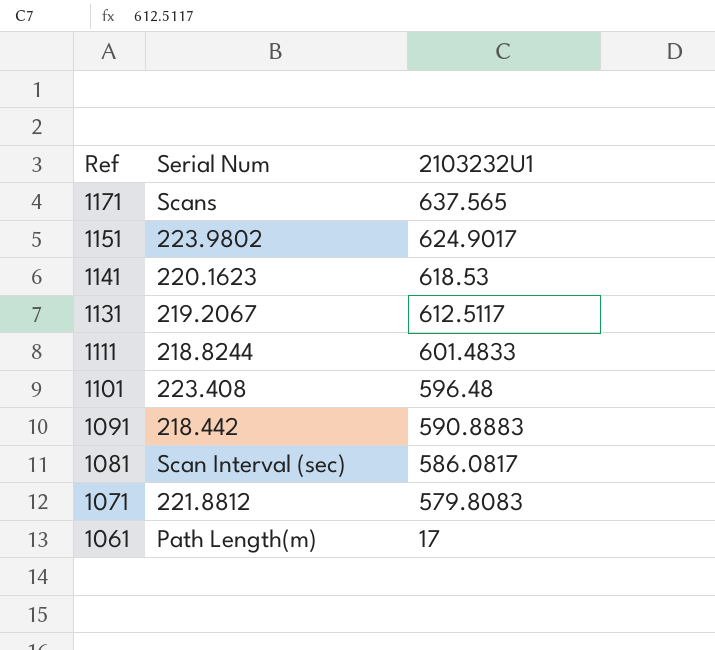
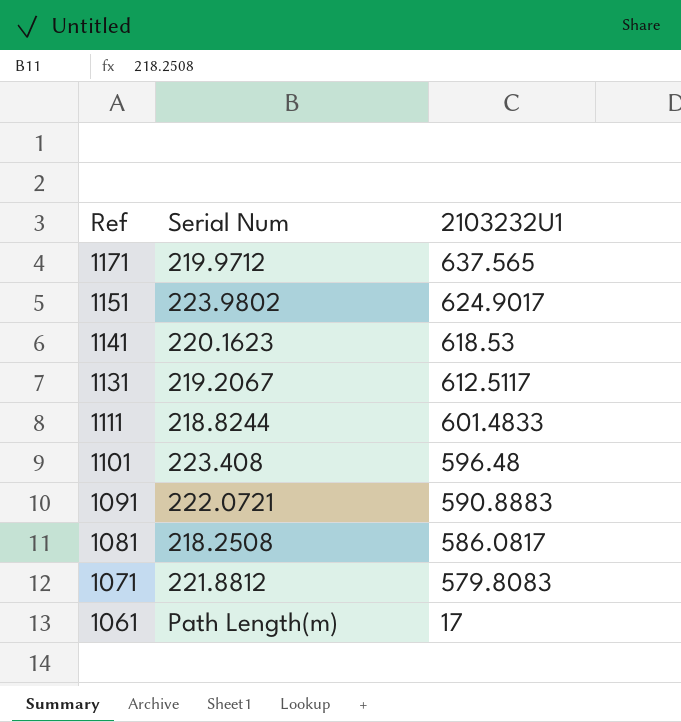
1171 | Serial Num: Scans -> 219.9712
1091 | Serial Num: 218.442 -> 222.0721
1081 | Serial Num: Scan Interval (sec) -> 218.2508

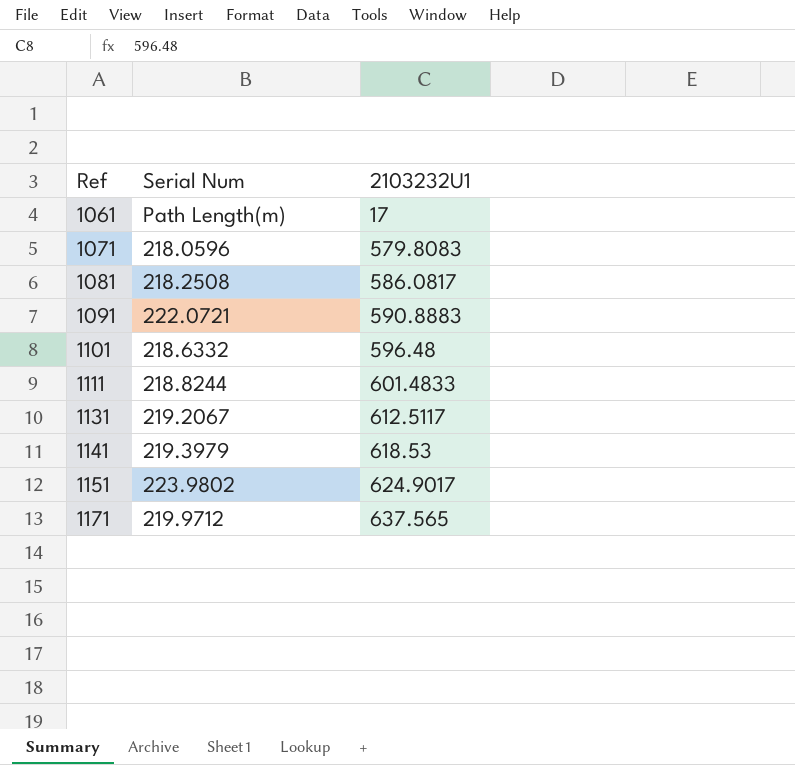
row order: Ref descending -> Ref ascending
1071 | Serial Num: 221.8812 -> 218.0596
1101 | Serial Num: 223.408 -> 218.6332
1141 | Serial Num: 220.1623 -> 219.3979

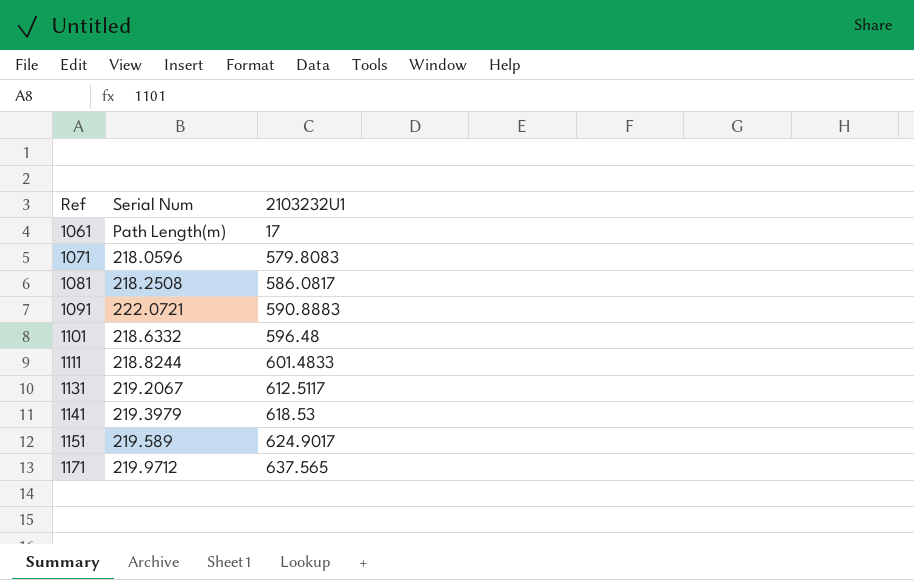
1151 | Serial Num: 223.9802 -> 219.589

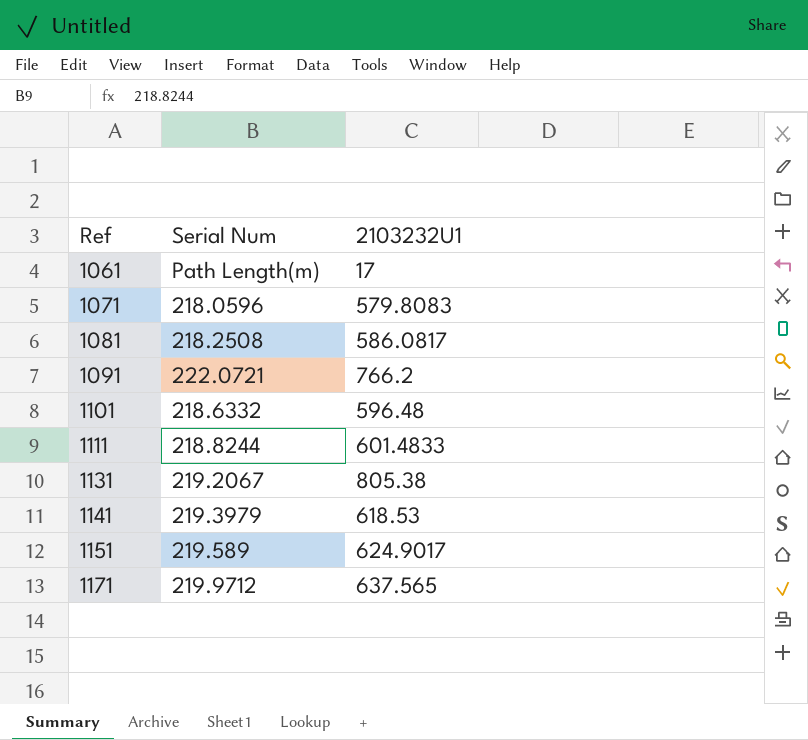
1091 | 2103232U1: 590.8883 -> 766.2
1131 | 2103232U1: 612.5117 -> 805.38

